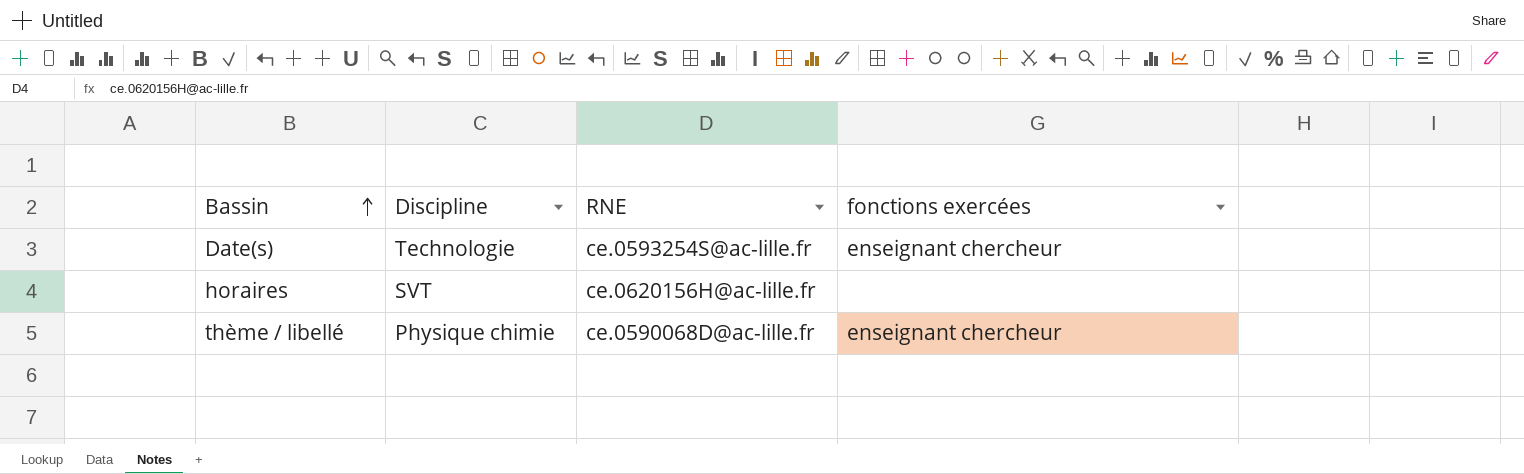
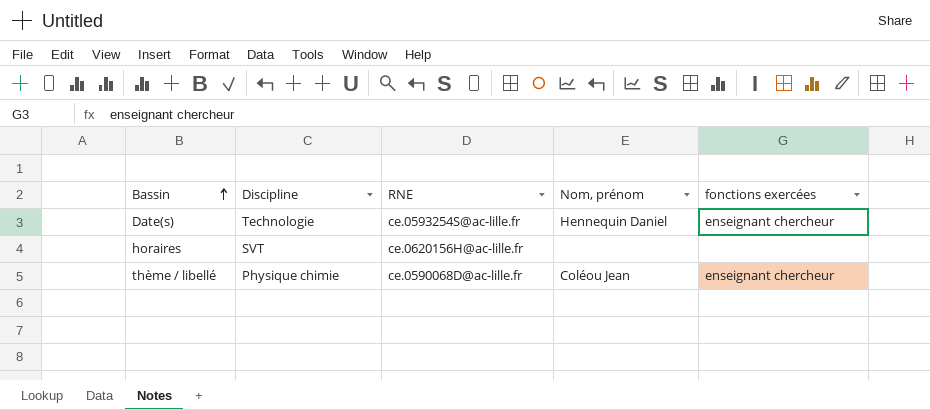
column Nom, prénom | position: none -> 4

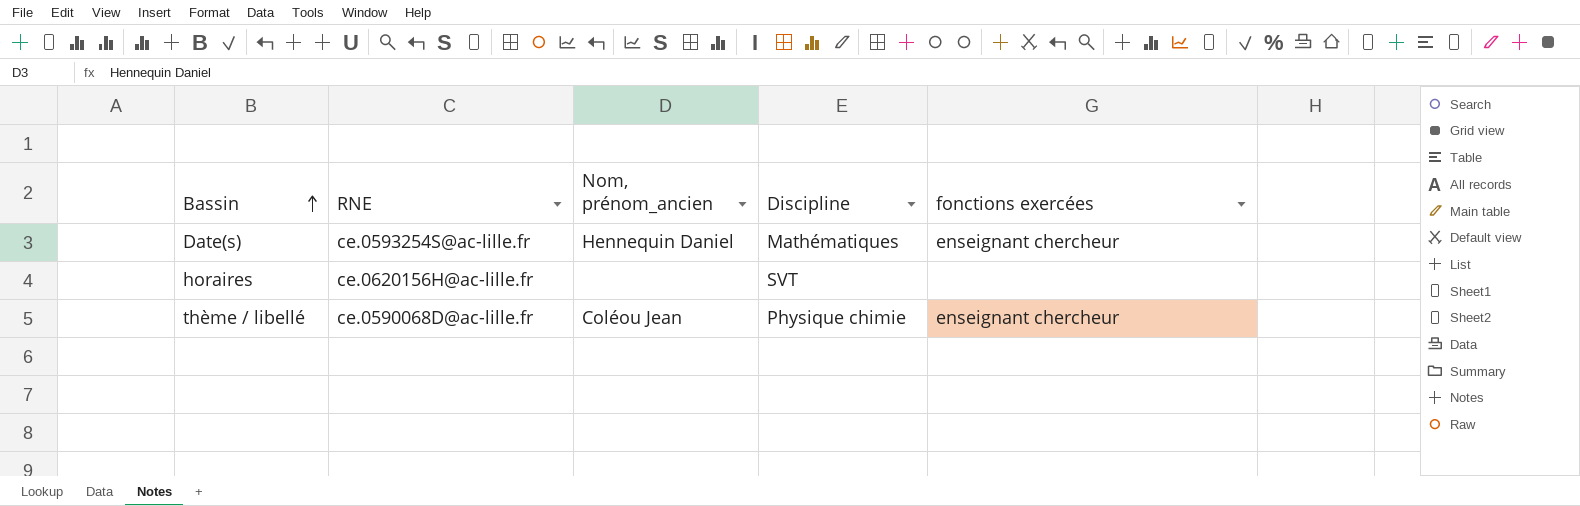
column name: Nom, prénom -> Nom, prénom_ancien
column Discipline | position: 2 -> 4
Date(s) | Discipline: Technologie -> Mathématiques

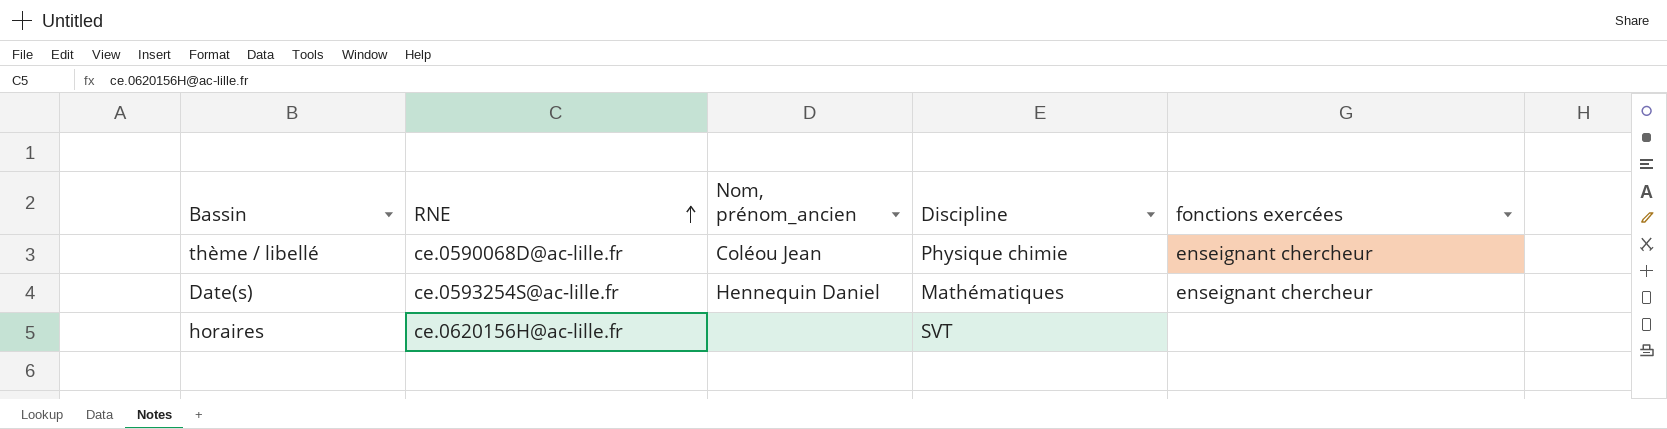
row order: Bassin ascending -> RNE ascending

